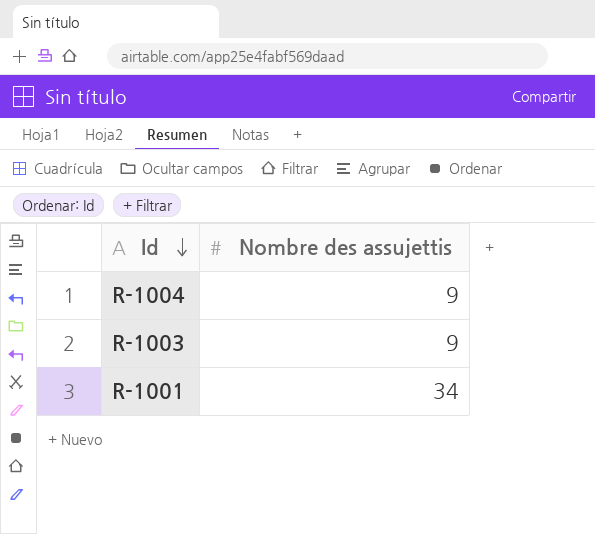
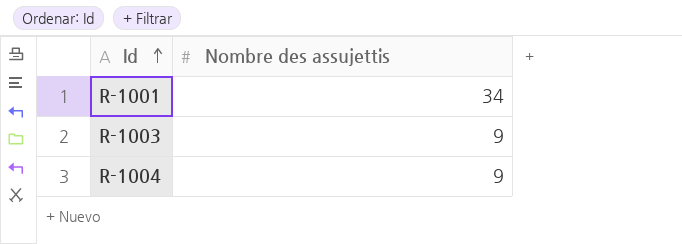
row order: Id descending -> Id ascending

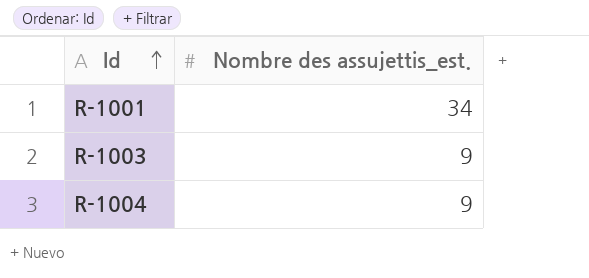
column name: Nombre des assujettis -> Nombre des assujettis_est.

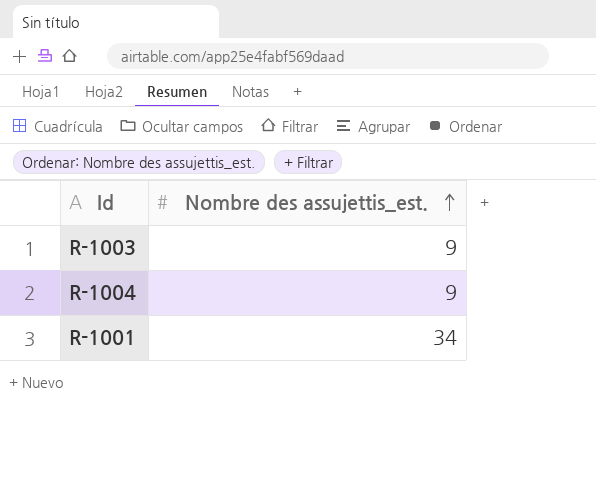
row order: Id ascending -> Nombre des assujettis_est. ascending

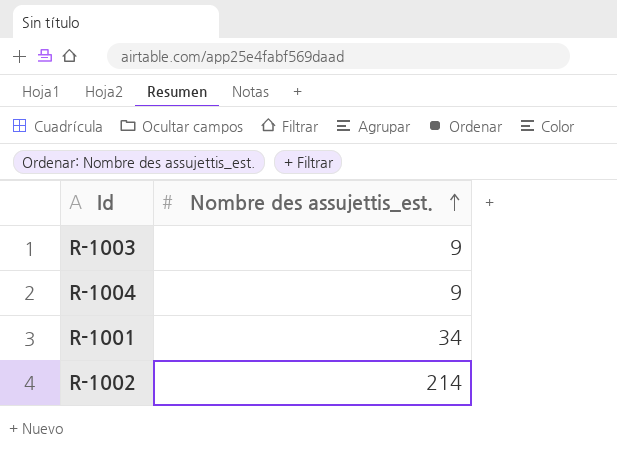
row R-1002: none -> 214

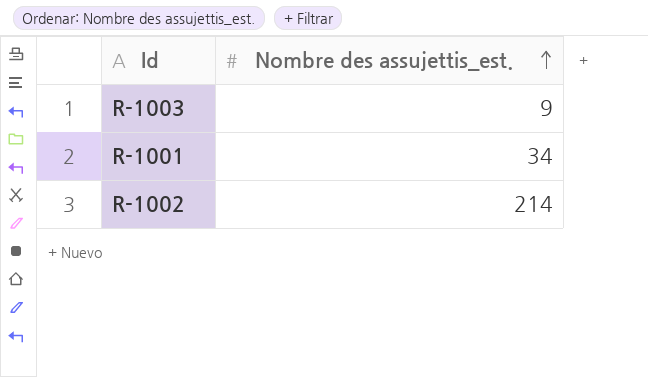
row R-1004: 9 -> none

